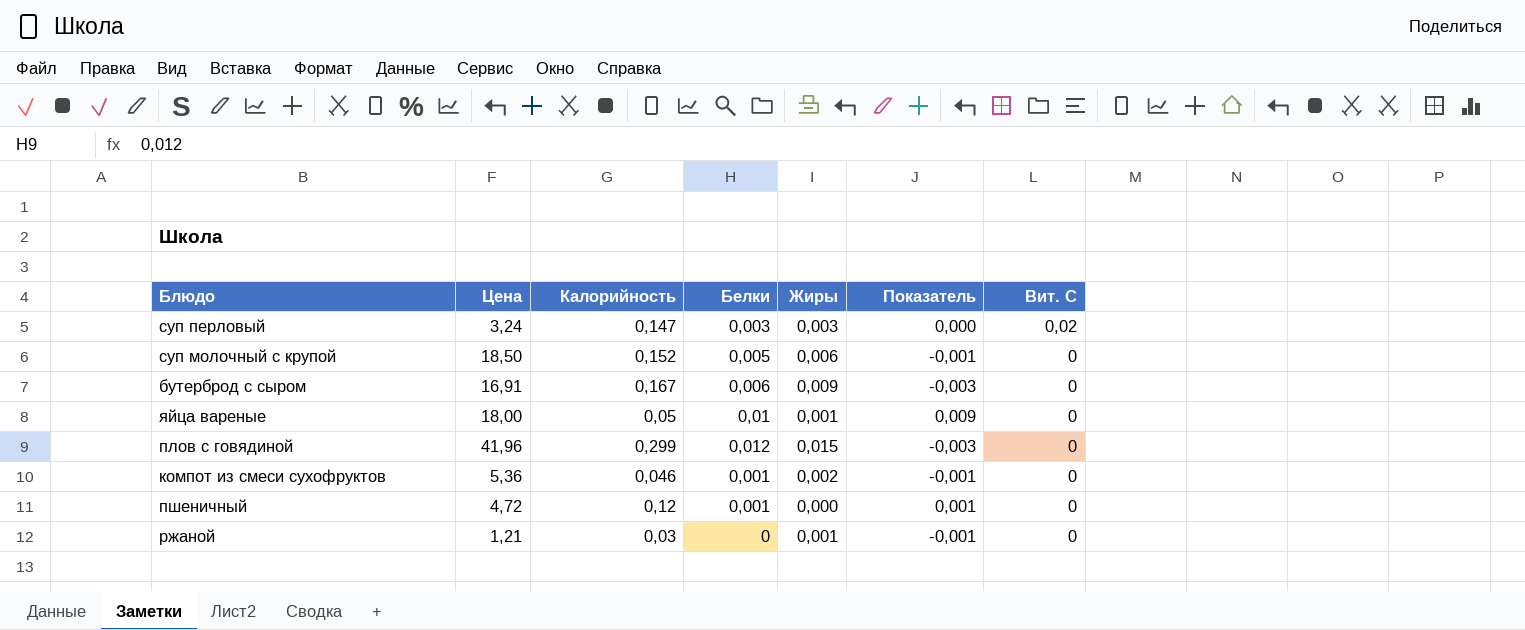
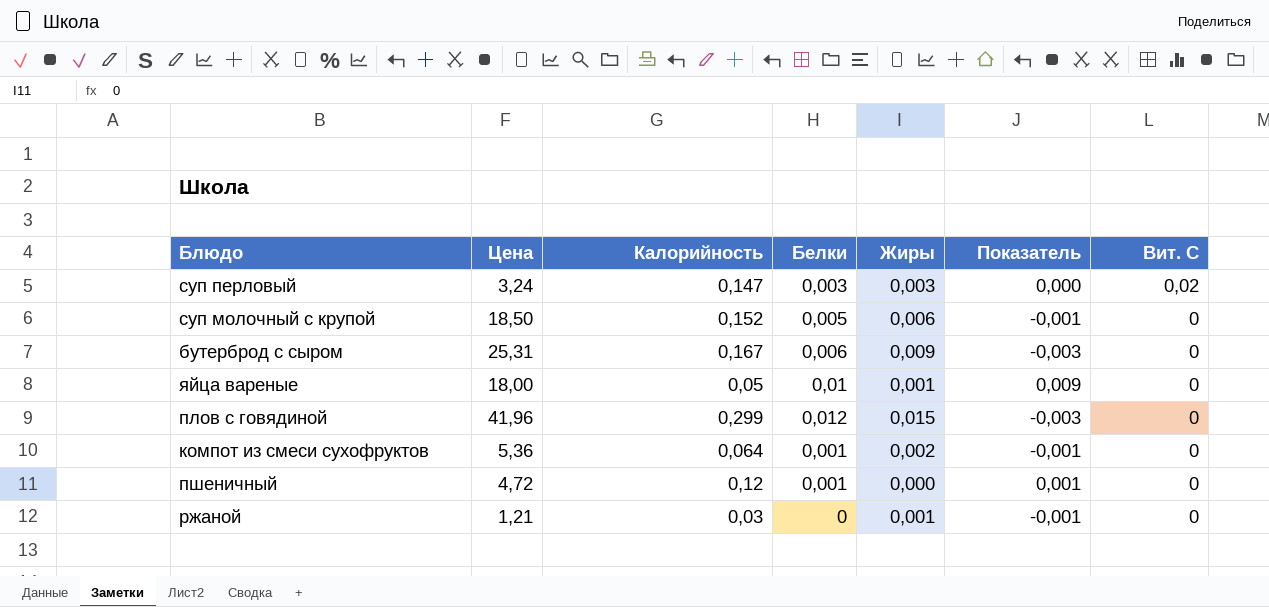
бутерброд с сыром | Цена: 16,91 -> 25,31
компот из смеси сухофруктов | Калорийность: 0,046 -> 0,064

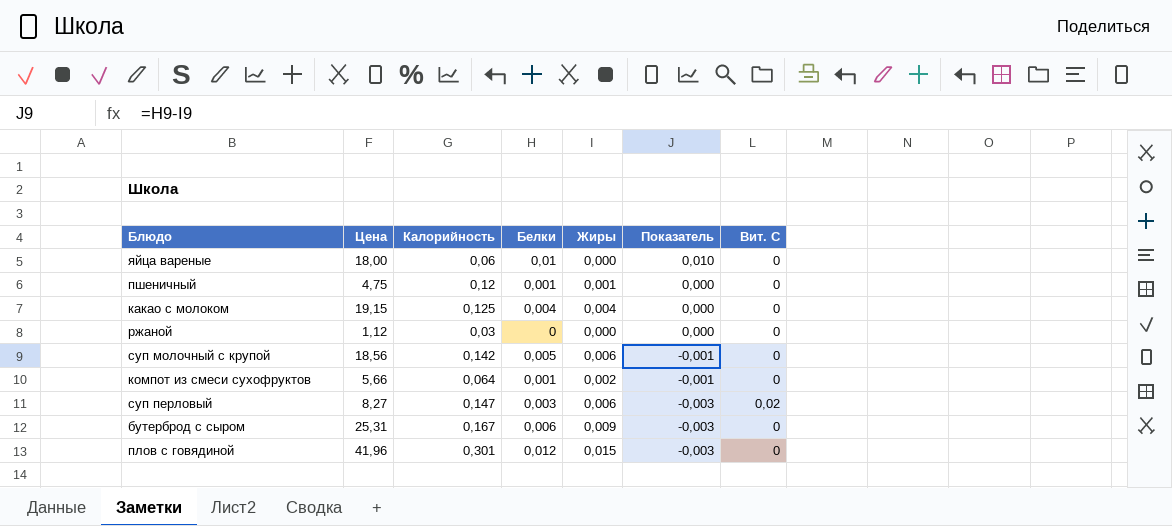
row order: Вит. С descending -> Показатель descending
яйца вареные | Калорийность: 0,05 -> 0,06
яйца вареные | Жиры: 0,001 -> 0,000
яйца вареные | Показатель: 0,009 -> 0,010
пшеничный | Цена: 4,72 -> 4,75
пшеничный | Жиры: 0,000 -> 0,001
пшеничный | Показатель: 0,001 -> 0,000
row какао с молоком: none -> 19,15 | 0,125 | 0,004 | 0,004 | 0,000 | 0
ржаной | Цена: 1,21 -> 1,12
ржаной | Жиры: 0,001 -> 0,000
ржаной | Показатель: -0,001 -> 0,000
суп молочный с крупой | Цена: 18,50 -> 18,56
суп молочный с крупой | Калорийность: 0,152 -> 0,142
компот из смеси сухофруктов | Цена: 5,36 -> 5,66
суп перловый | Цена: 3,24 -> 8,27
суп перловый | Жиры: 0,003 -> 0,006
суп перловый | Показатель: 0,000 -> -0,003
плов с говядиной | Калорийность: 0,299 -> 0,301

